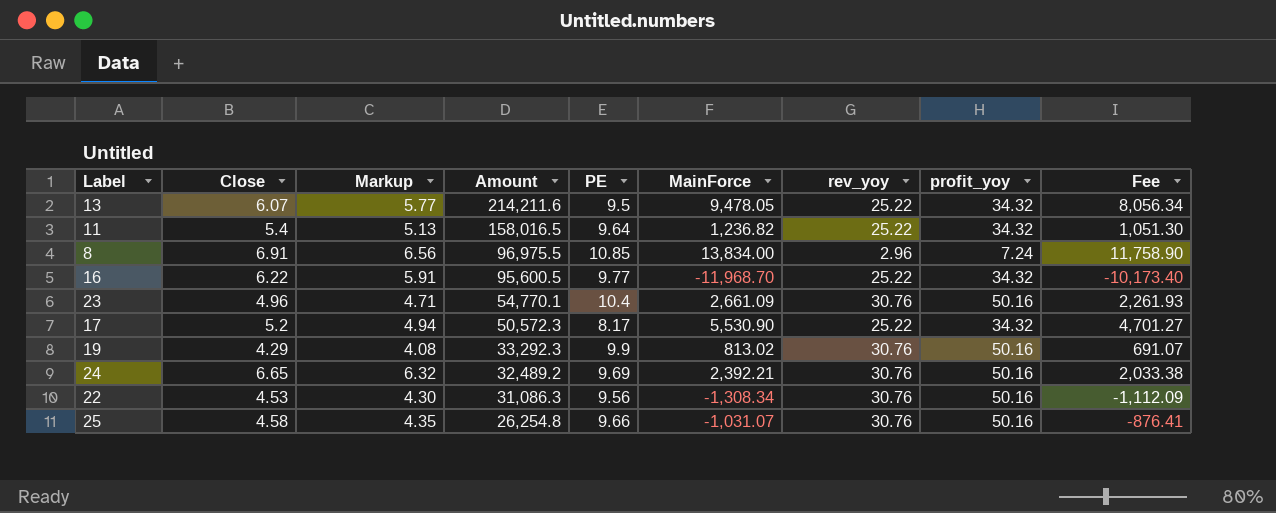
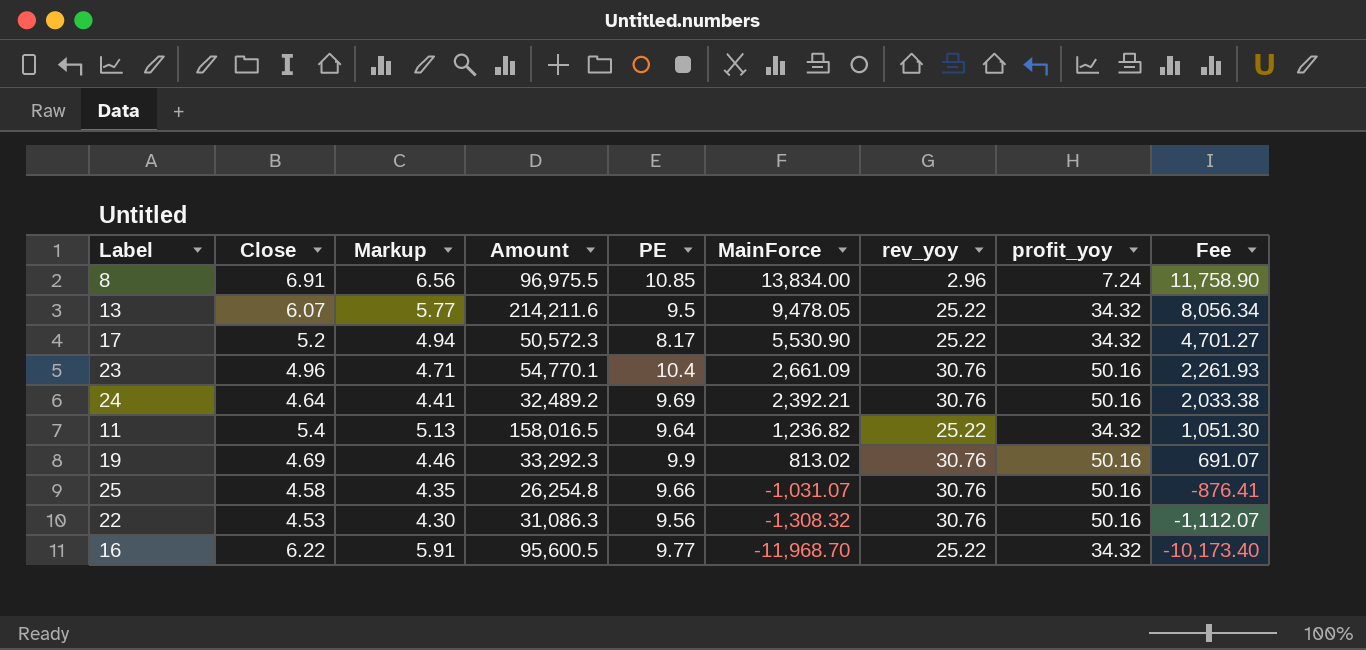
row order: Amount descending -> MainForce descending
24 | Close: 6.65 -> 4.64
24 | Markup: 6.32 -> 4.41
19 | Close: 4.29 -> 4.69
19 | Markup: 4.08 -> 4.46
22 | MainForce: -1,308.34 -> -1,308.32
22 | Fee: -1,112.09 -> -1,112.07

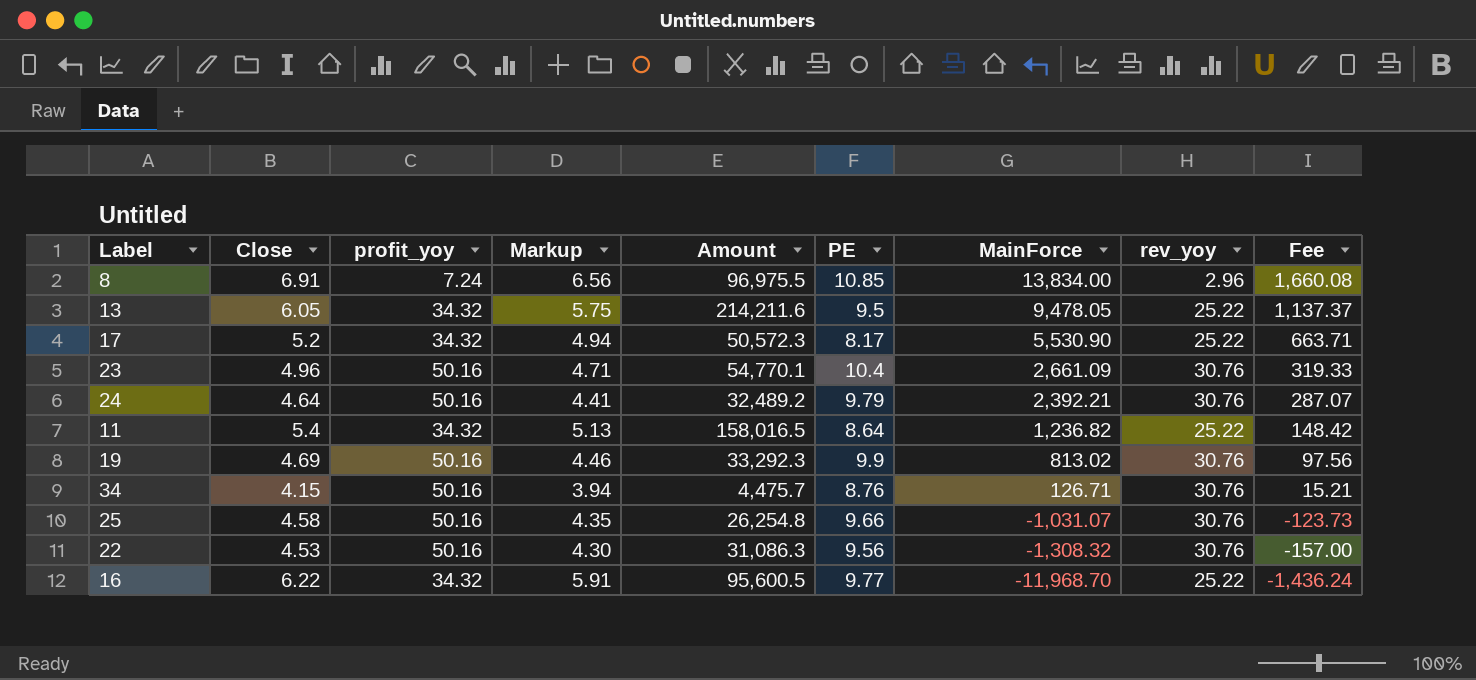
column profit_yoy | position: 8 -> 3
column Fee | formula: [MainForce] * 0.85 -> [MainForce] * 0.12
13 | Close: 6.07 -> 6.05
13 | Markup: 5.77 -> 5.75
24 | PE: 9.69 -> 9.79
11 | PE: 9.64 -> 8.64
row 34: none -> 4.15 | 50.16 | 3.94 | 4,475.7 | 8.76 | 126.71 | 30.76 | 15.21

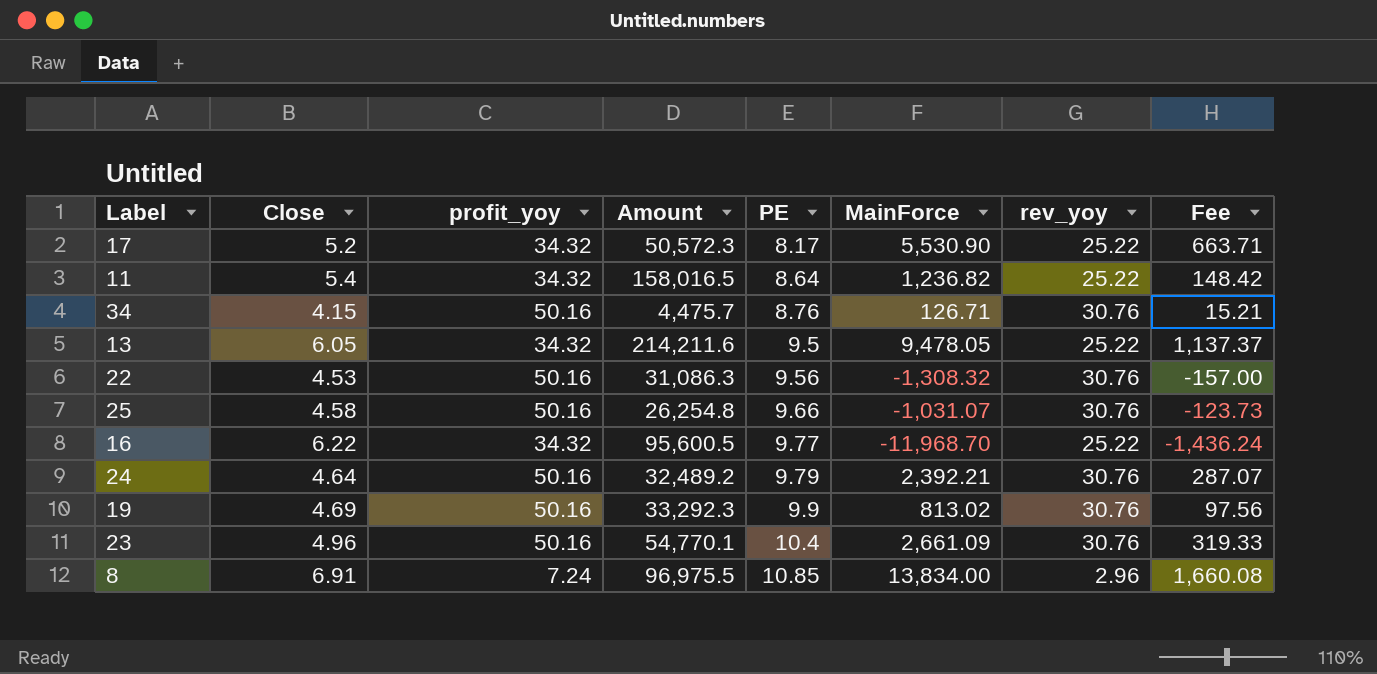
row order: MainForce descending -> PE ascending
column Markup | formula: [Close] * 0.95 -> none

